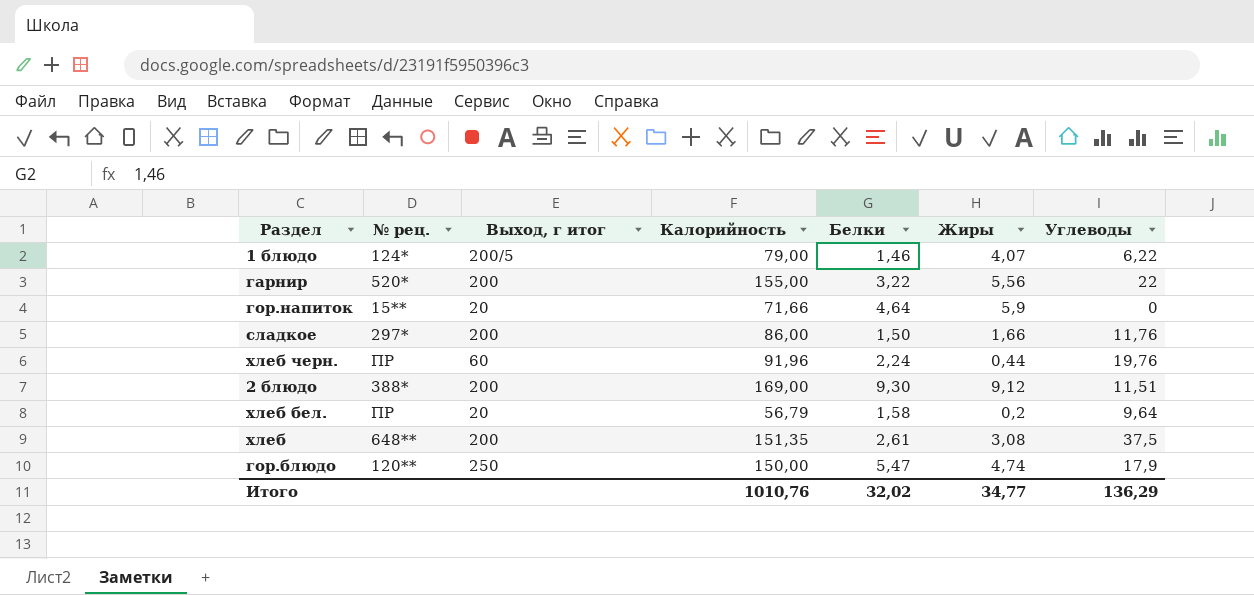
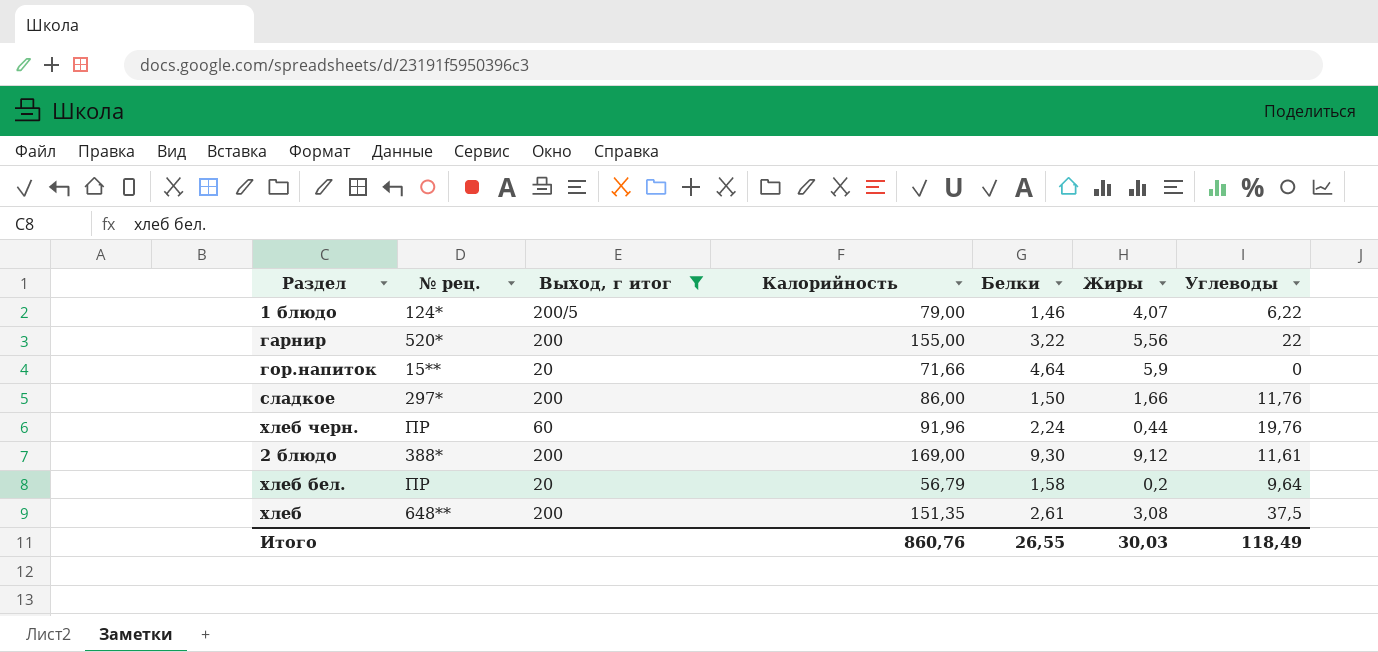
filter: none -> Выход, г итог != 250
2 блюдо | Углеводы: 11,51 -> 11,61
Итого | Калорийность: 1010,76 -> 860,76
Итого | Белки: 32,02 -> 26,55
Итого | Жиры: 34,77 -> 30,03
Итого | Углеводы: 136,29 -> 118,49

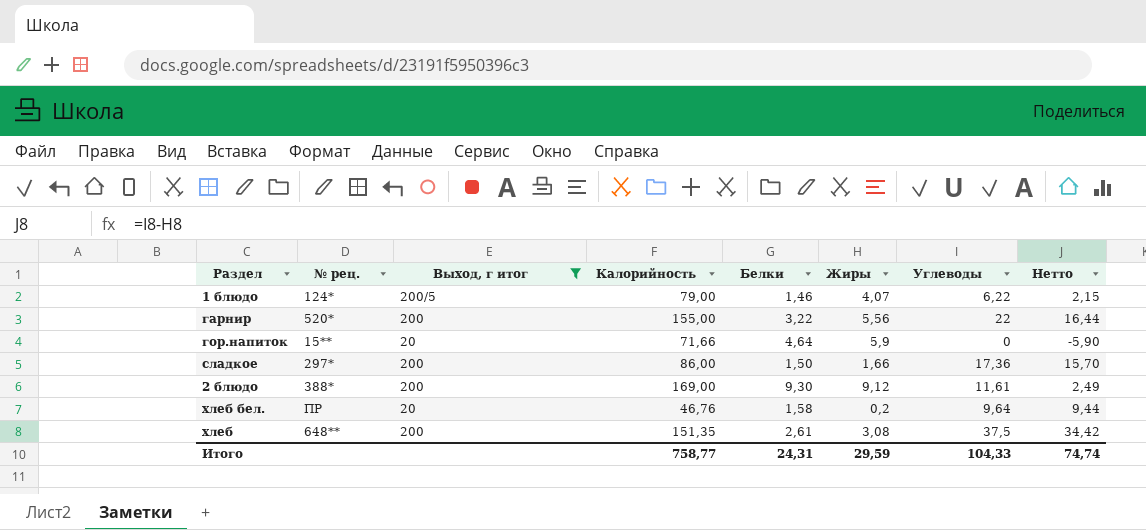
column Нетто | formula: none -> [Углеводы] - [Жиры]
row хлеб черн.: ПР | 60 | 91,96 | 2,24 | 0,44 | 19,76 -> none
сладкое | Углеводы: 11,76 -> 17,36
хлеб бел. | Калорийность: 56,79 -> 46,76
Итого | Калорийность: 860,76 -> 758,77
Итого | Белки: 26,55 -> 24,31
Итого | Жиры: 30,03 -> 29,59
Итого | Углеводы: 118,49 -> 104,33

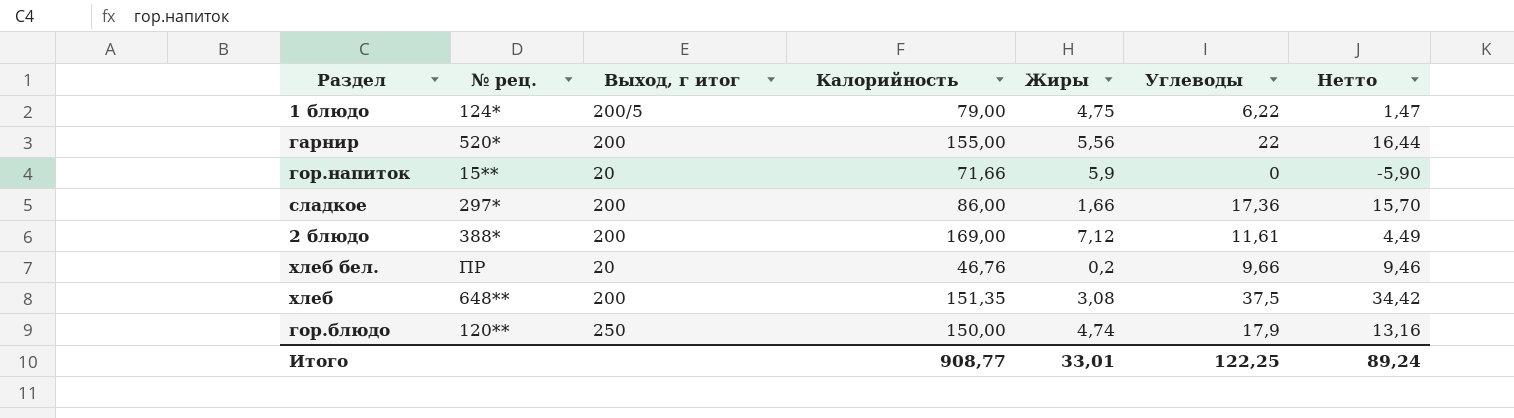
filter: Выход, г итог != 250 -> none
column Белки | position: 5 -> none
1 блюдо | Жиры: 4,07 -> 4,75
1 блюдо | Нетто: 2,15 -> 1,47
2 блюдо | Жиры: 9,12 -> 7,12
2 блюдо | Нетто: 2,49 -> 4,49
хлеб бел. | Углеводы: 9,64 -> 9,66
хлеб бел. | Нетто: 9,44 -> 9,46
Итого | Калорийность: 758,77 -> 908,77
Итого | Жиры: 29,59 -> 33,01
Итого | Углеводы: 104,33 -> 122,25
Итого | Нетто: 74,74 -> 89,24

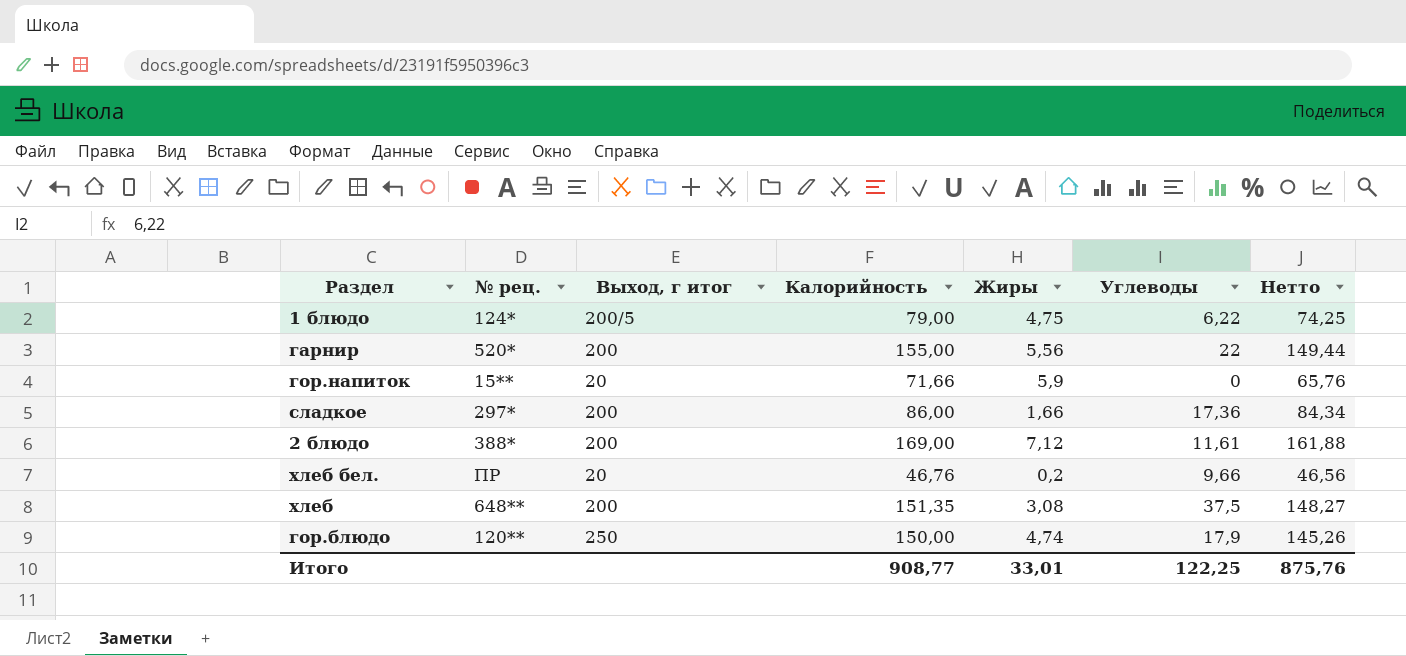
column Нетто | formula: [Углеводы] - [Жиры] -> [Калорийность] - [Жиры]
Итого | Нетто: 89,24 -> 875,76

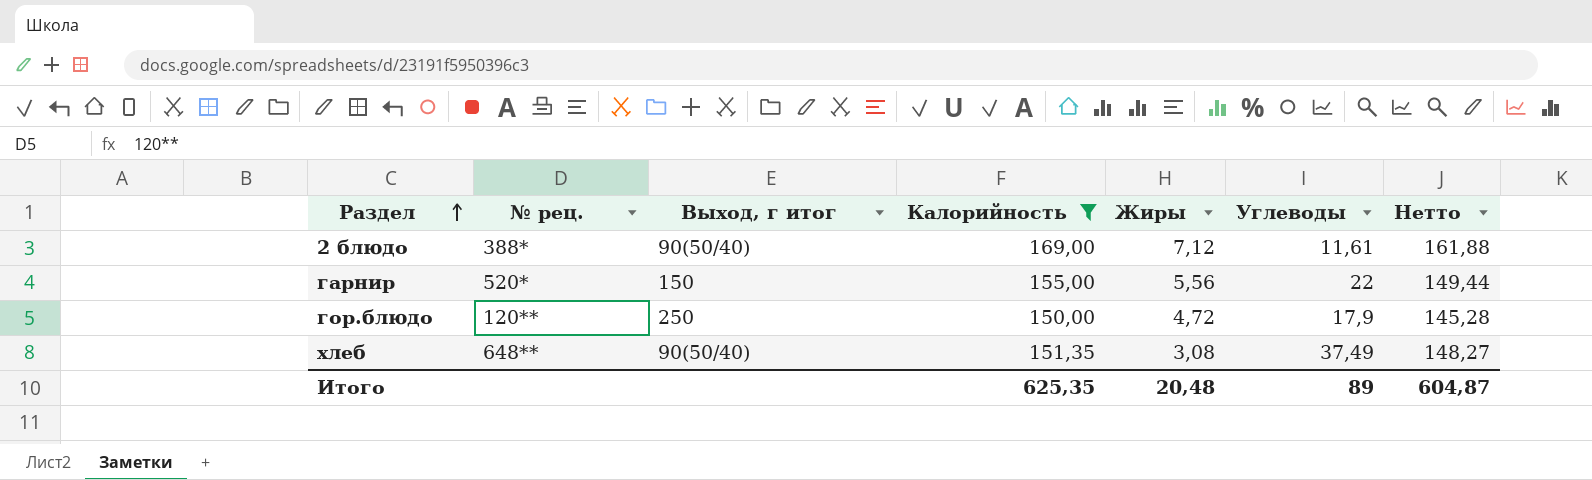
filter: none -> Калорийность >= 150,00
row order: none -> Раздел ascending
2 блюдо | Выход, г итог: 200 -> 90(50/40)
гарнир | Выход, г итог: 200 -> 150
гор.блюдо | Жиры: 4,74 -> 4,72
гор.блюдо | Нетто: 145,26 -> 145,28
хлеб | Выход, г итог: 200 -> 90(50/40)
хлеб | Углеводы: 37,5 -> 37,49
Итого | Калорийность: 908,77 -> 625,35
Итого | Жиры: 33,01 -> 20,48
Итого | Углеводы: 122,25 -> 89
Итого | Нетто: 875,76 -> 604,87

